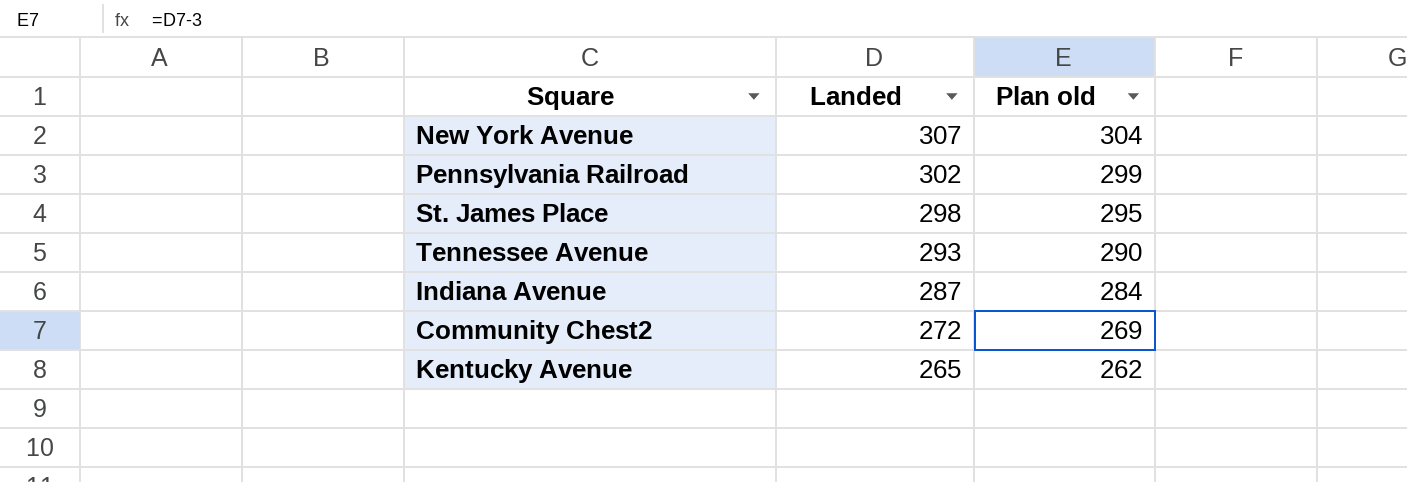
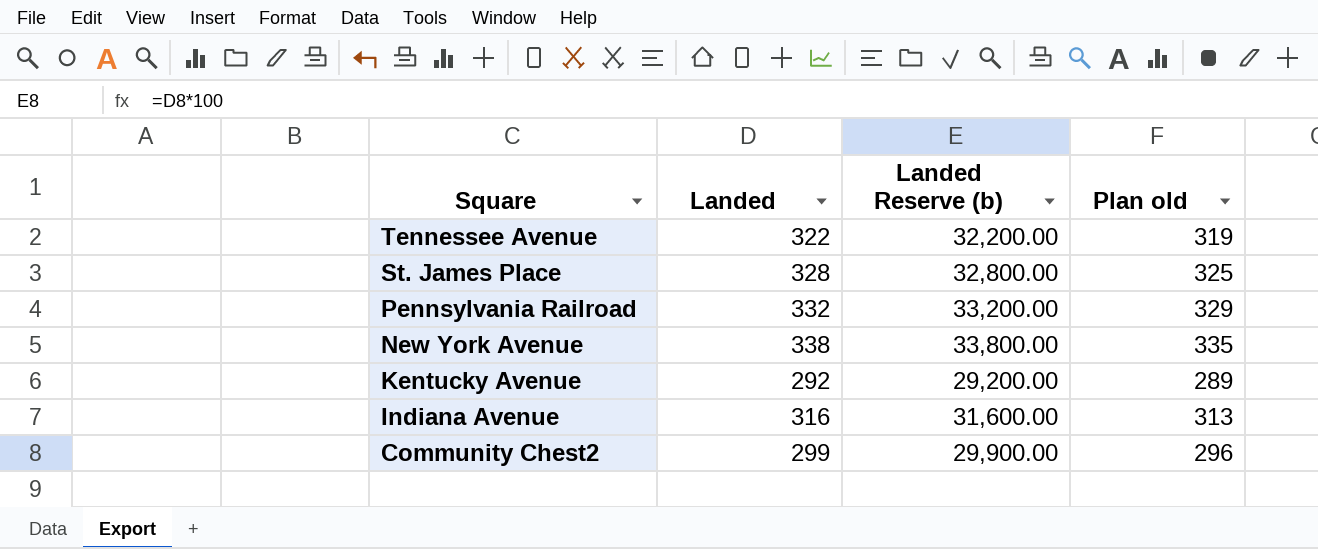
row order: Landed descending -> Square descending
column Landed Reserve (b) | formula: none -> [Landed] * 100
Tennessee Avenue | Landed: 293 -> 322
Tennessee Avenue | Plan old: 290 -> 319
St. James Place | Landed: 298 -> 328
St. James Place | Plan old: 295 -> 325
Pennsylvania Railroad | Landed: 302 -> 332
Pennsylvania Railroad | Plan old: 299 -> 329
New York Avenue | Landed: 307 -> 338
New York Avenue | Plan old: 304 -> 335
Kentucky Avenue | Landed: 265 -> 292
Kentucky Avenue | Plan old: 262 -> 289
Indiana Avenue | Landed: 287 -> 316
Indiana Avenue | Plan old: 284 -> 313
Community Chest2 | Landed: 272 -> 299
Community Chest2 | Plan old: 269 -> 296

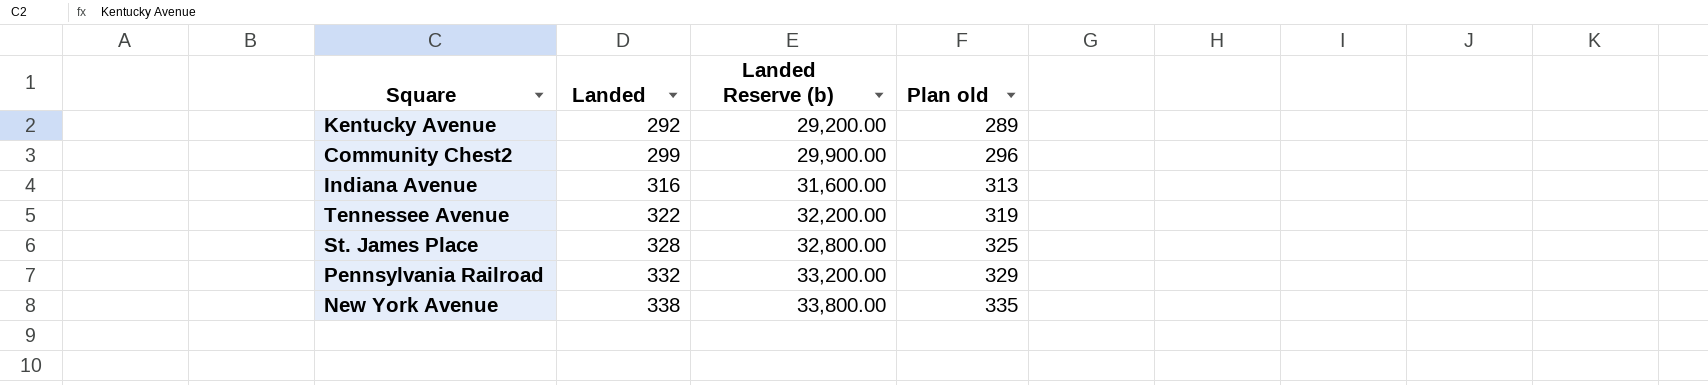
row order: Square descending -> Landed ascending

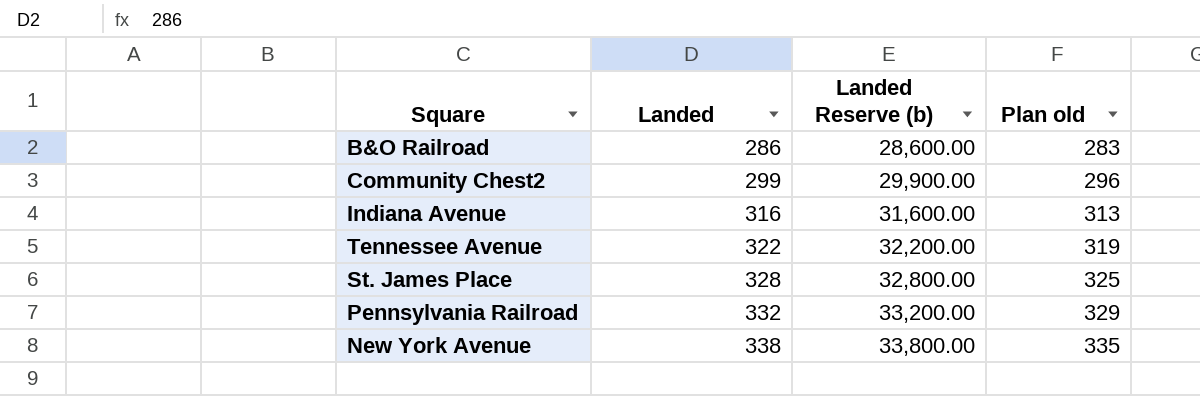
row Kentucky Avenue: 292 | 29,200.00 | 289 -> none
row B&O Railroad: none -> 286 | 28,600.00 | 283

